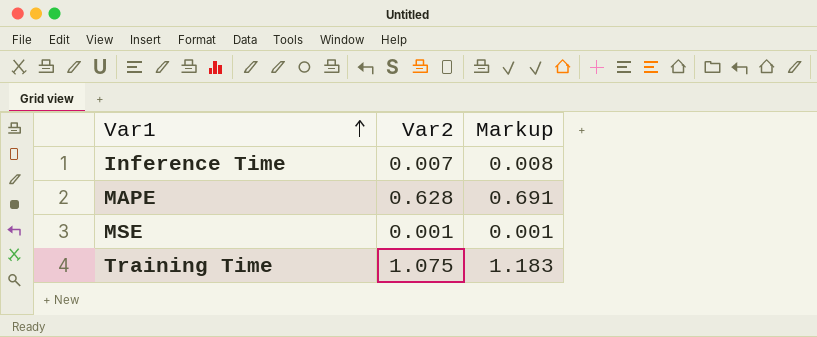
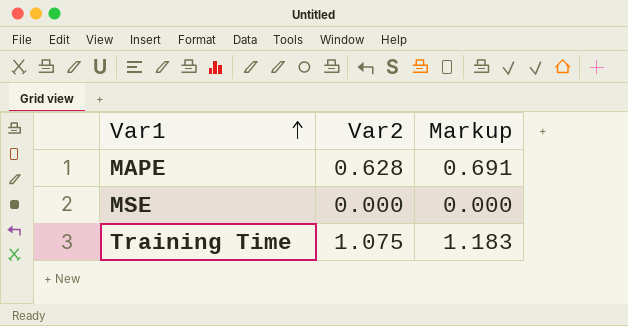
row Inference Time: 0.007 | 0.008 -> none
MSE | Var2: 0.001 -> 0.000
MSE | Markup: 0.001 -> 0.000

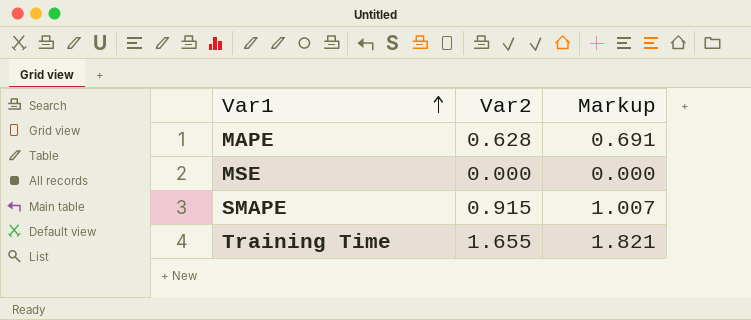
row SMAPE: none -> 0.915 | 1.007
Training Time | Var2: 1.075 -> 1.655
Training Time | Markup: 1.183 -> 1.821

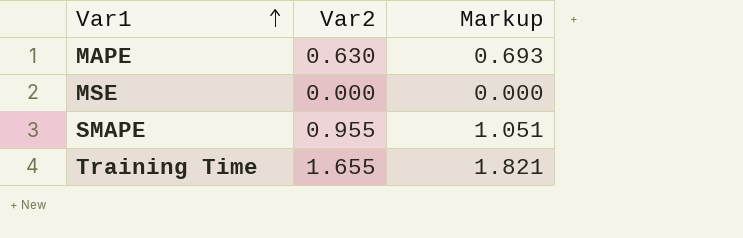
MAPE | Var2: 0.628 -> 0.630
MAPE | Markup: 0.691 -> 0.693
SMAPE | Var2: 0.915 -> 0.955
SMAPE | Markup: 1.007 -> 1.051

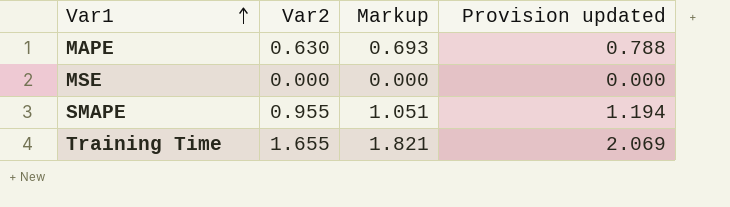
column Provision updated | formula: none -> [Var2] * 1.25

